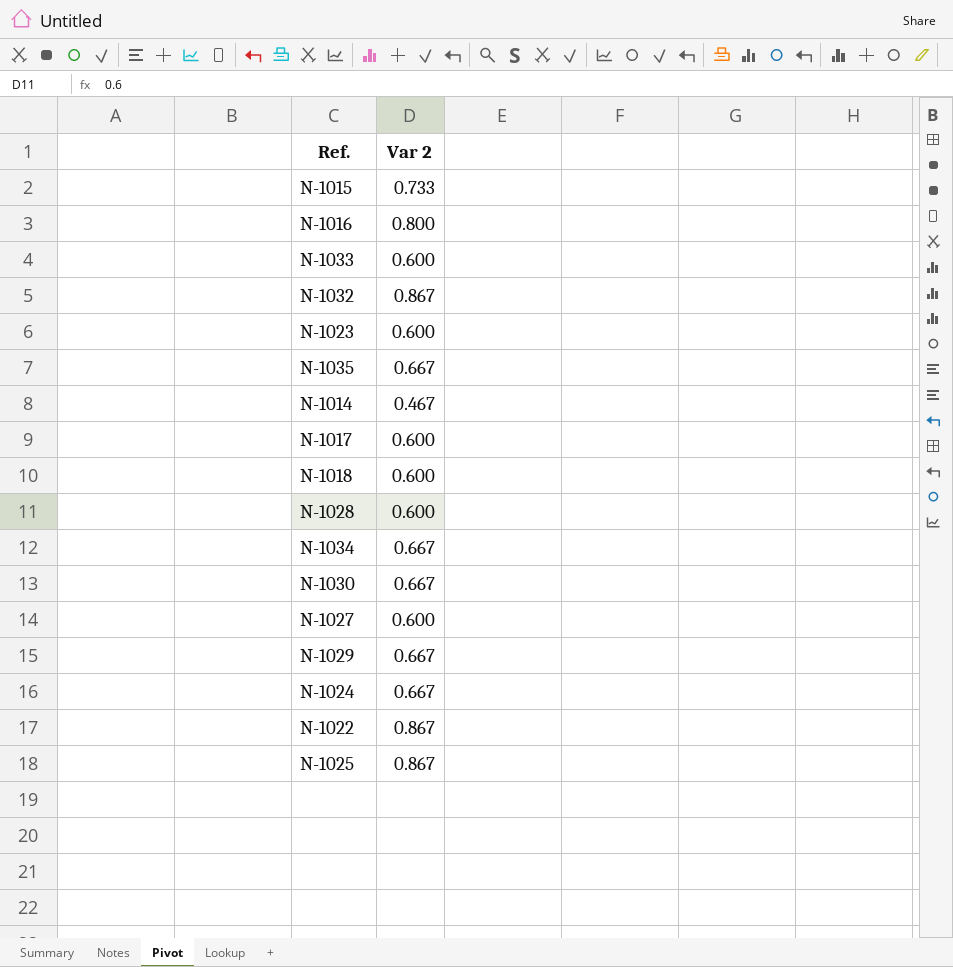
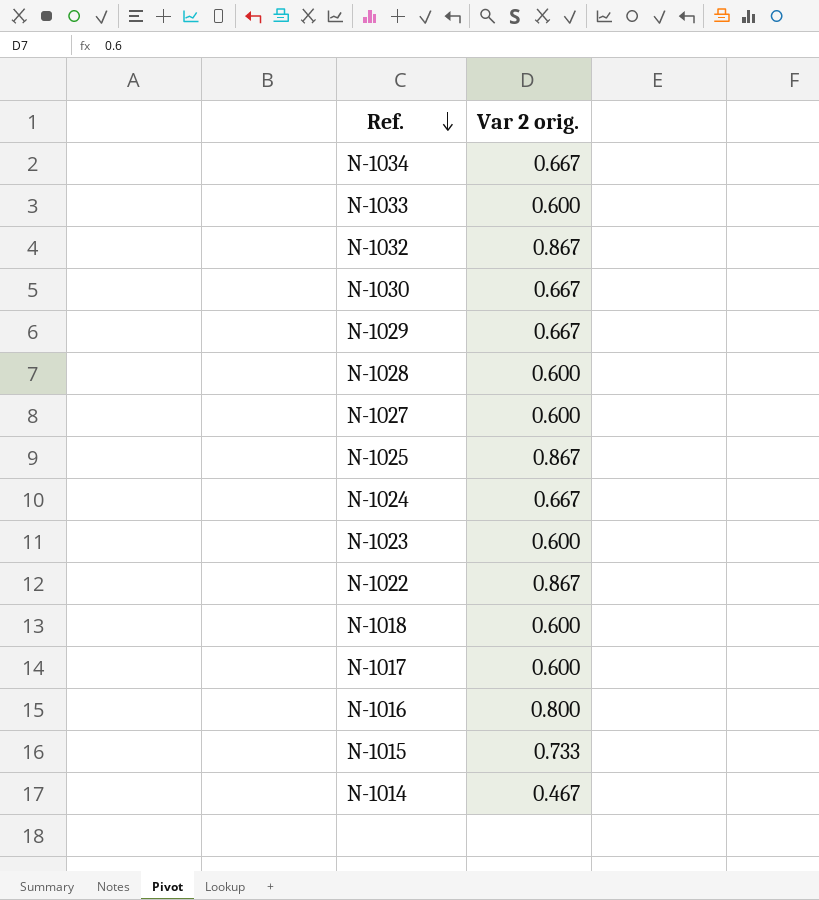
row order: none -> Ref. descending
column name: Var 2 -> Var 2 orig.
row N-1035: 0.667 -> none

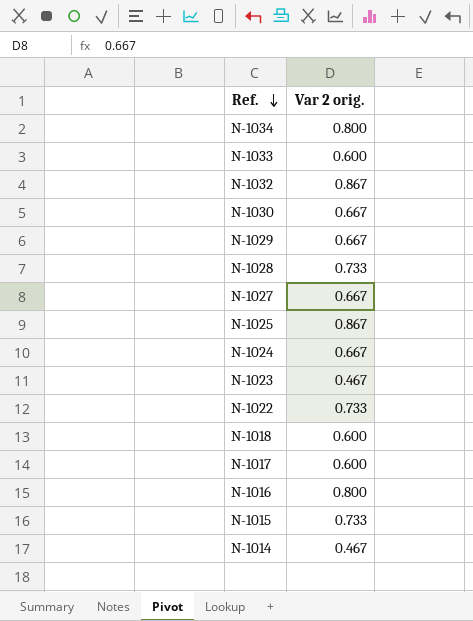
N-1034 | Var 2 orig.: 0.667 -> 0.800
N-1028 | Var 2 orig.: 0.600 -> 0.733
N-1027 | Var 2 orig.: 0.600 -> 0.667
N-1023 | Var 2 orig.: 0.600 -> 0.467
N-1022 | Var 2 orig.: 0.867 -> 0.733

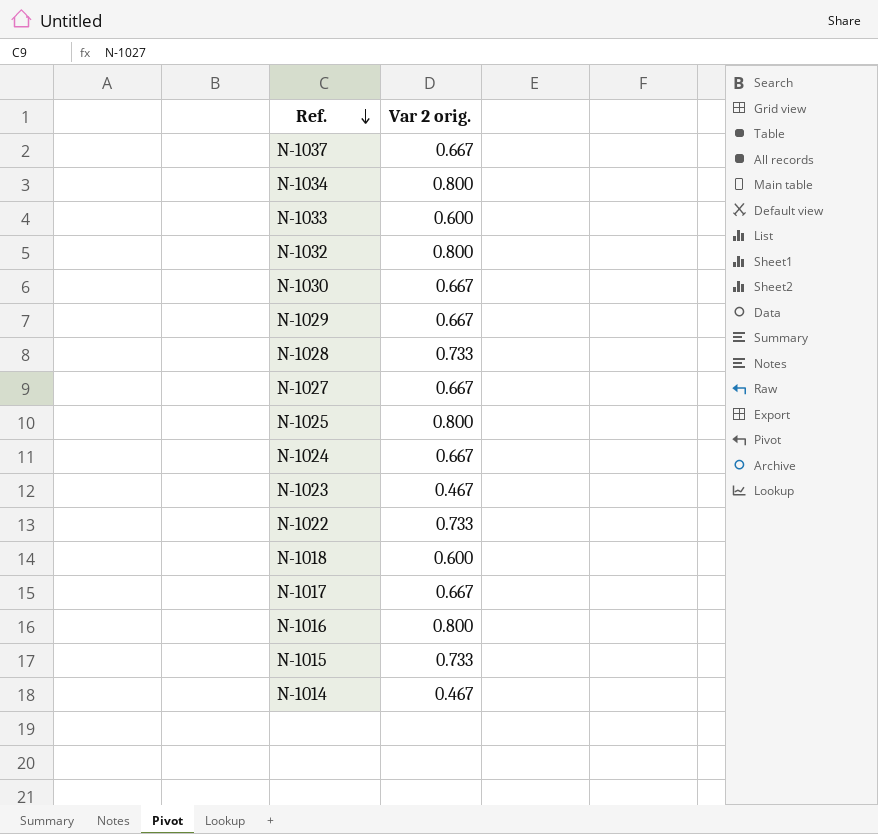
row N-1037: none -> 0.667
N-1032 | Var 2 orig.: 0.867 -> 0.800
N-1025 | Var 2 orig.: 0.867 -> 0.800
N-1017 | Var 2 orig.: 0.600 -> 0.667

